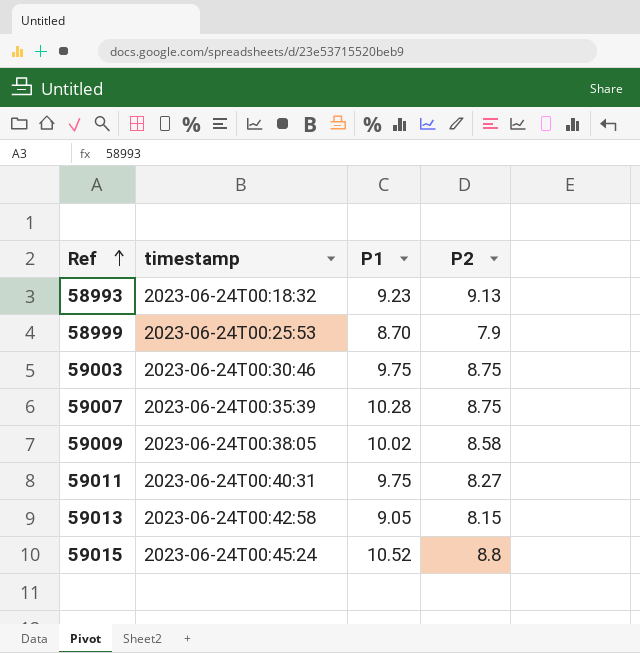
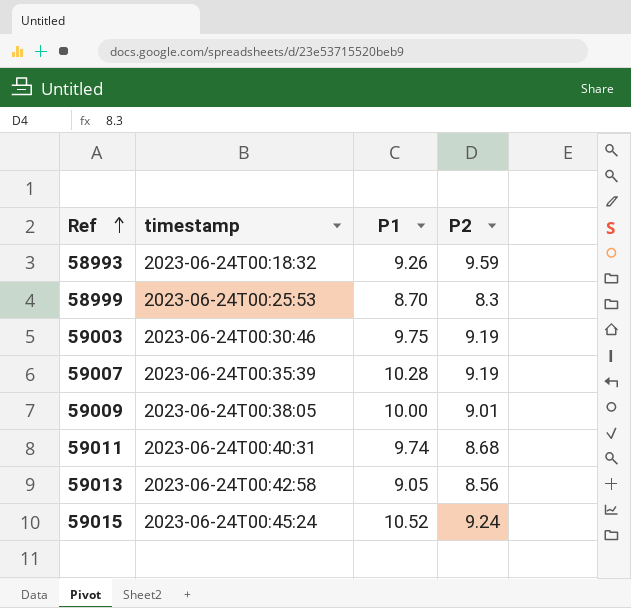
58993 | P1: 9.23 -> 9.26
58993 | P2: 9.13 -> 9.59
58999 | P2: 7.9 -> 8.3
59003 | P2: 8.75 -> 9.19
59007 | P2: 8.75 -> 9.19
59009 | P1: 10.02 -> 10.00
59009 | P2: 8.58 -> 9.01
59011 | P1: 9.75 -> 9.74
59011 | P2: 8.27 -> 8.68
59013 | P2: 8.15 -> 8.56
59015 | P2: 8.8 -> 9.24

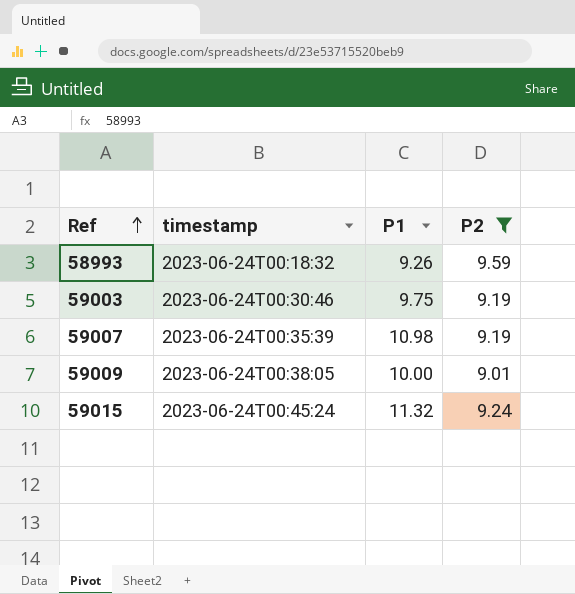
filter: none -> P2 >= 9.01
59007 | P1: 10.28 -> 10.98
59015 | P1: 10.52 -> 11.32

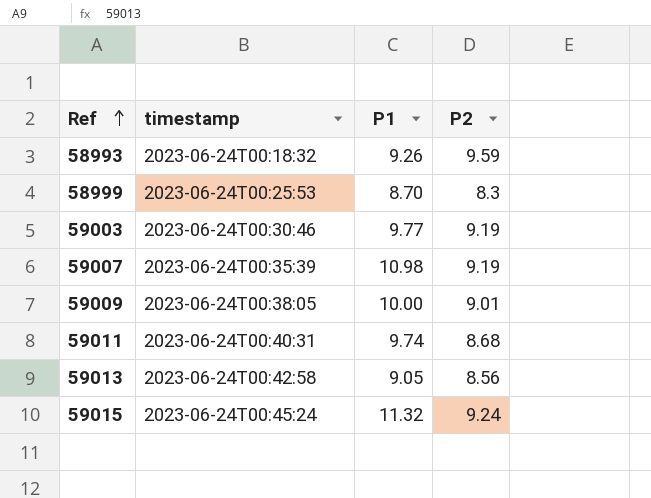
filter: P2 >= 9.01 -> none
59003 | P1: 9.75 -> 9.77

